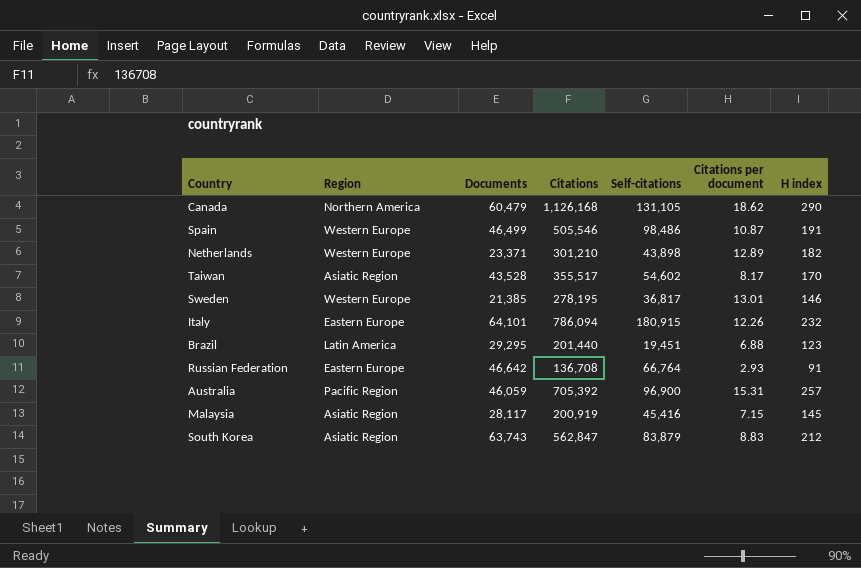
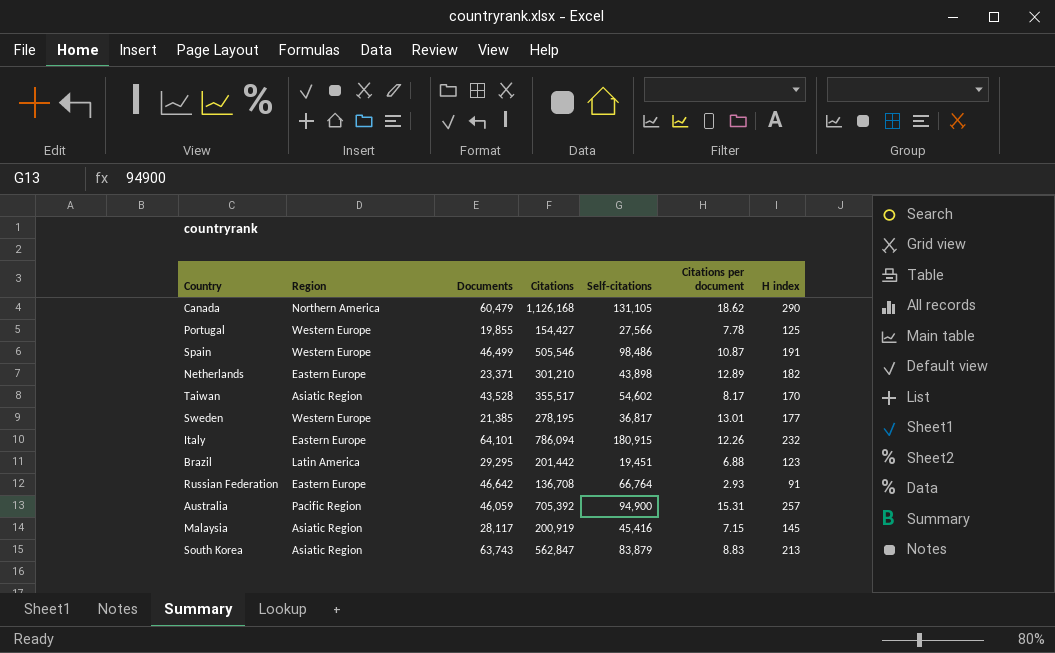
row Portugal: none -> Western Europe | 19,855 | 154,427 | 27,566 | 7.78 | 125
Netherlands | Region: Western Europe -> Eastern Europe
Sweden | H index: 146 -> 177
Brazil | Citations: 201,440 -> 201,442
Australia | Self-citations: 96,900 -> 94,900
South Korea | H index: 212 -> 213

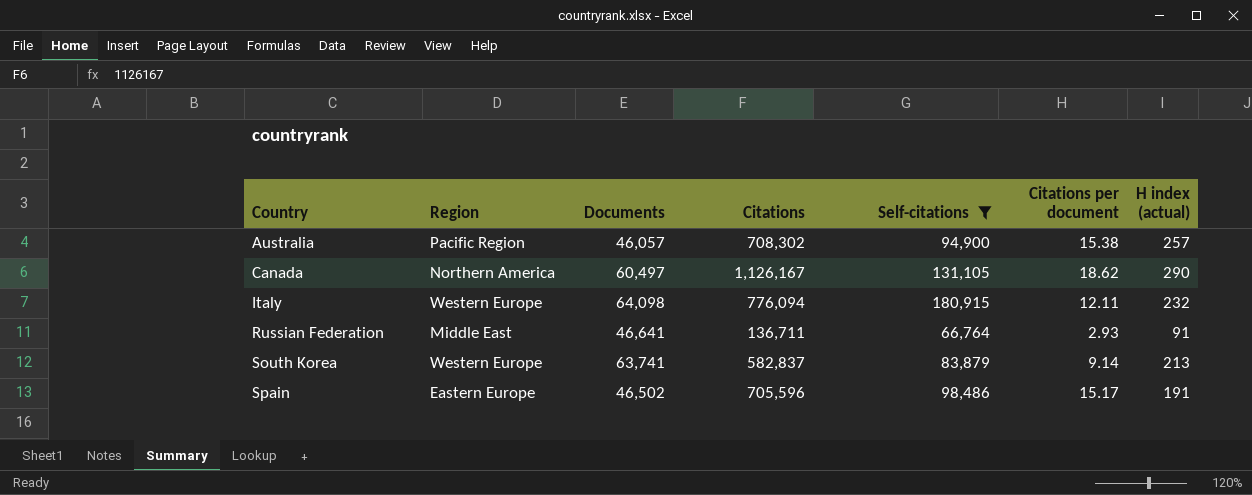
filter: none -> Self-citations >= 66,764
row order: none -> Country ascending
column name: H index -> H index (actual)
Australia | Documents: 46,059 -> 46,057
Australia | Citations: 705,392 -> 708,302
Australia | Citations per document: 15.31 -> 15.38
Canada | Documents: 60,479 -> 60,497
Canada | Citations: 1,126,168 -> 1,126,167
Italy | Region: Eastern Europe -> Western Europe
Italy | Documents: 64,101 -> 64,098
Italy | Citations: 786,094 -> 776,094
Italy | Citations per document: 12.26 -> 12.11
Russian Federation | Region: Eastern Europe -> Middle East
Russian Federation | Documents: 46,642 -> 46,641
Russian Federation | Citations: 136,708 -> 136,711
South Korea | Region: Asiatic Region -> Western Europe
South Korea | Documents: 63,743 -> 63,741
South Korea | Citations: 562,847 -> 582,837
South Korea | Citations per document: 8.83 -> 9.14
Spain | Region: Western Europe -> Eastern Europe
Spain | Documents: 46,499 -> 46,502
Spain | Citations: 505,546 -> 705,596
Spain | Citations per document: 10.87 -> 15.17

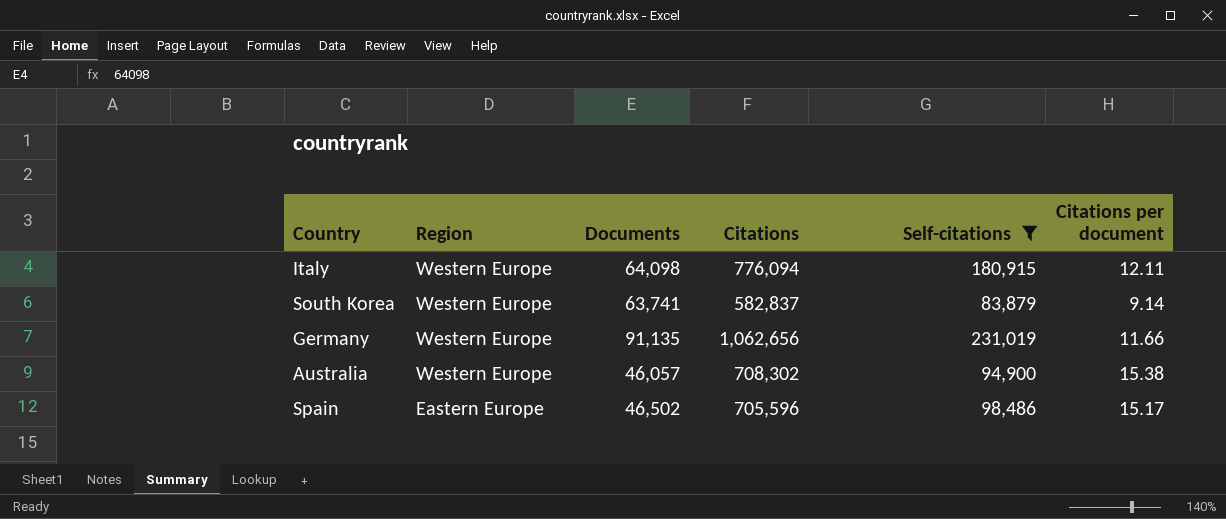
row order: Country ascending -> Region descending
column H index (actual) | position: 7 -> none
row Canada: Northern America | 60,497 | 1,126,167 | 131,105 | 18.62 | 290 -> none
row Russian Federation: Middle East | 46,641 | 136,711 | 66,764 | 2.93 | 91 -> none
row Germany: none -> Western Europe | 91,135 | 1,062,656 | 231,019 | 11.66
Australia | Region: Pacific Region -> Western Europe

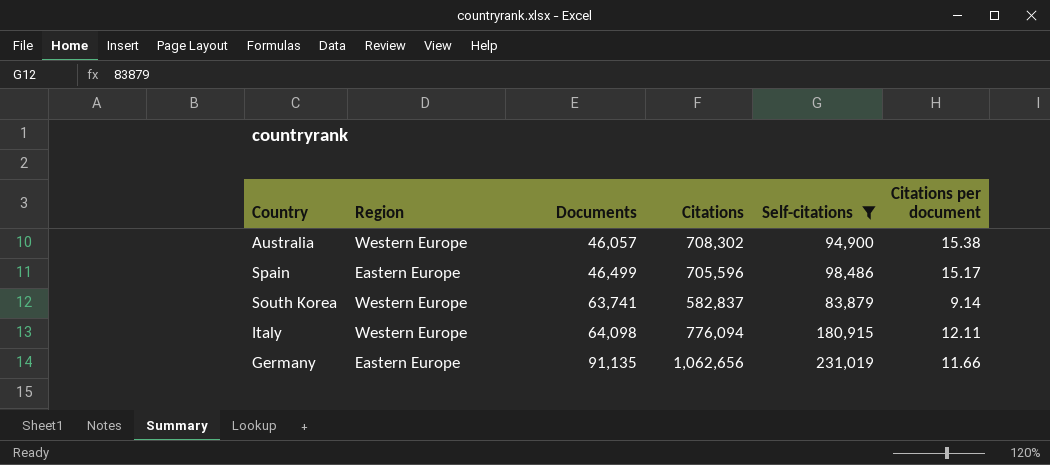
row order: Region descending -> Documents ascending
Spain | Documents: 46,502 -> 46,499
Germany | Region: Western Europe -> Eastern Europe

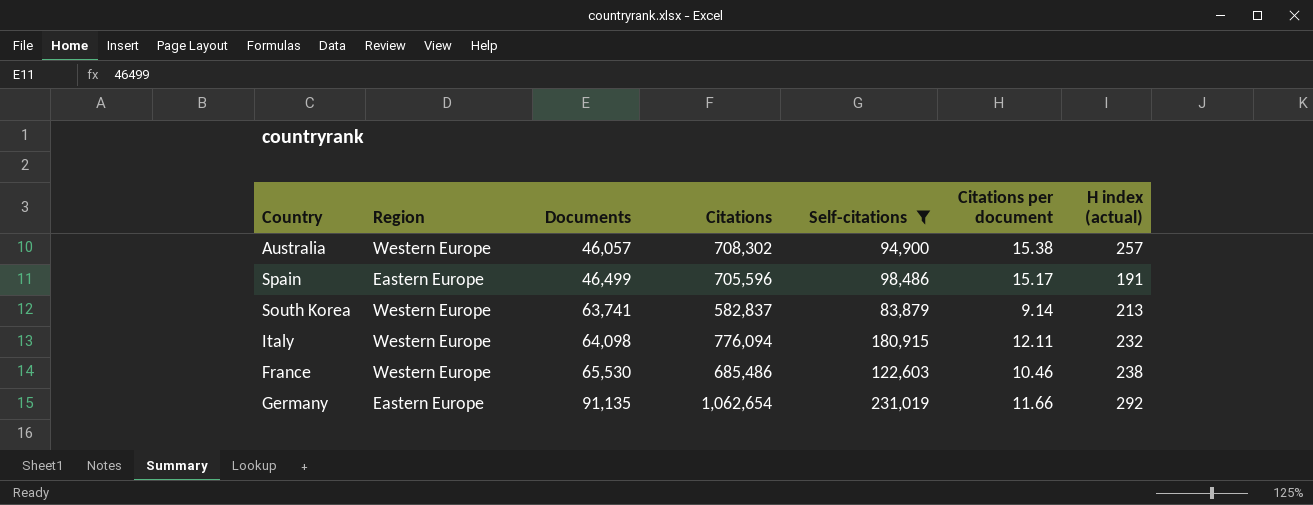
column H index (actual) | position: none -> 7
row France: none -> Western Europe | 65,530 | 685,486 | 122,603 | 10.46 | 238
Germany | Citations: 1,062,656 -> 1,062,654

